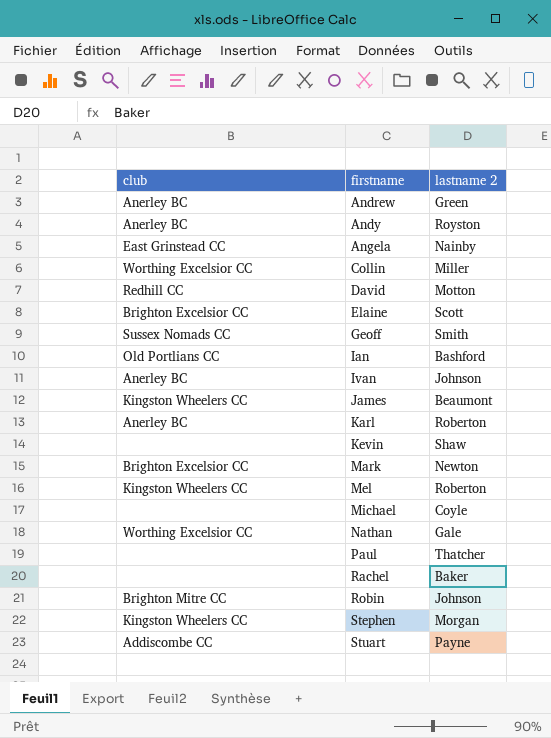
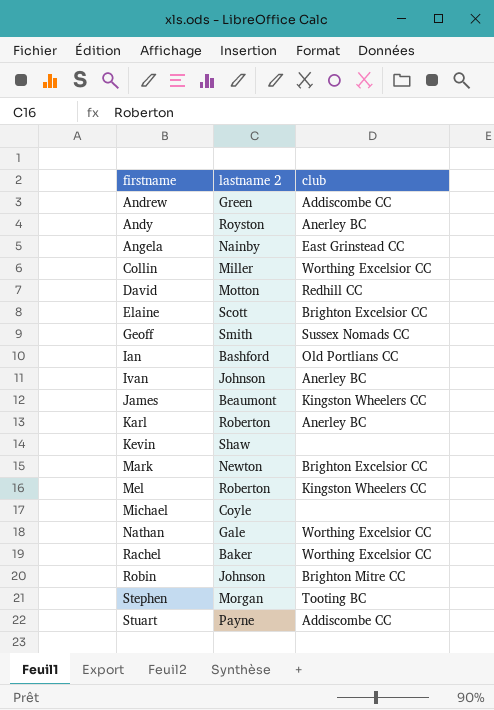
column club | position: 1 -> 3
row Paul: none | Thatcher -> none
Andrew | club: Anerley BC -> Addiscombe CC
Rachel | club: none -> Worthing Excelsior CC
Stephen | club: Kingston Wheelers CC -> Tooting BC

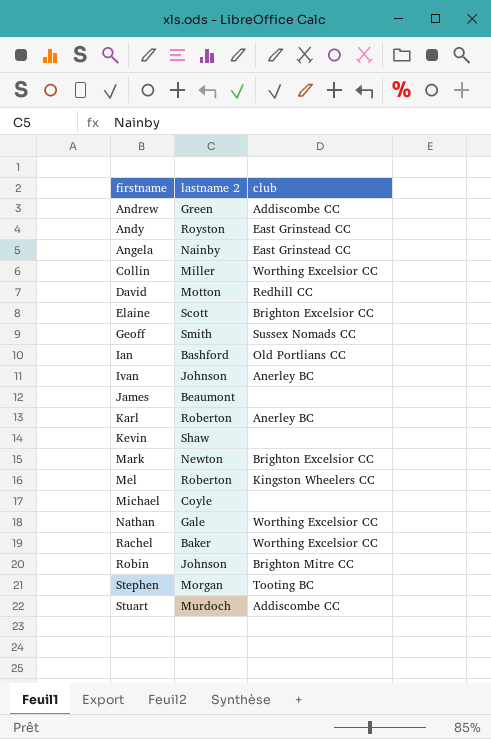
Andy | club: Anerley BC -> East Grinstead CC
James | club: Kingston Wheelers CC -> none
Stuart | lastname 2: Payne -> Murdoch

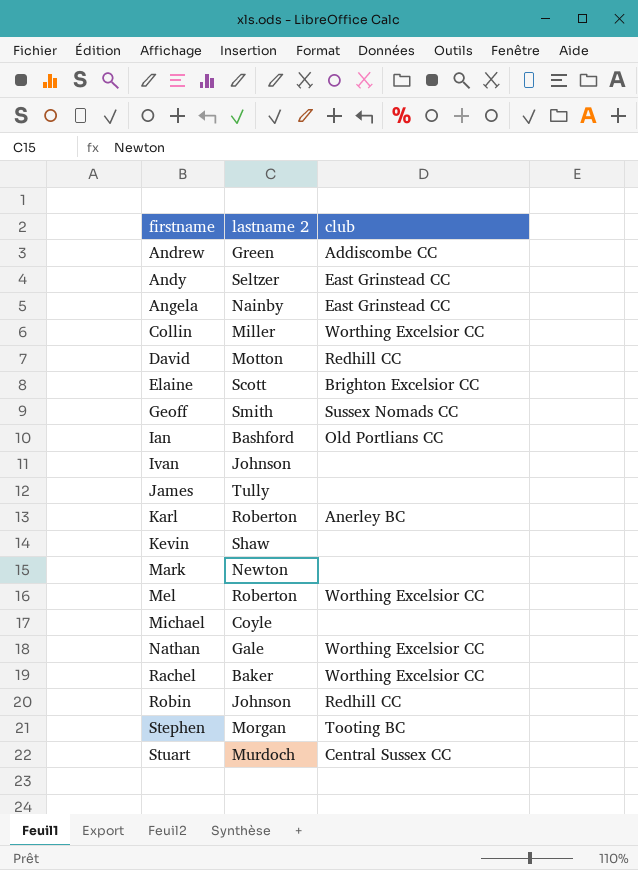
Andy | lastname 2: Royston -> Seltzer
Ivan | club: Anerley BC -> none
James | lastname 2: Beaumont -> Tully
Mark | club: Brighton Excelsior CC -> none
Mel | club: Kingston Wheelers CC -> Worthing Excelsior CC
Robin | club: Brighton Mitre CC -> Redhill CC
Stuart | club: Addiscombe CC -> Central Sussex CC

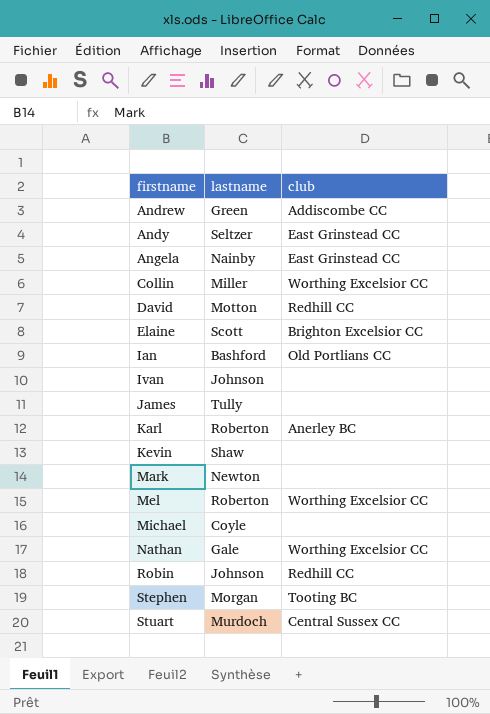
column name: lastname 2 -> lastname
row Geoff: Smith | Sussex Nomads CC -> none
row Rachel: Baker | Worthing Excelsior CC -> none

